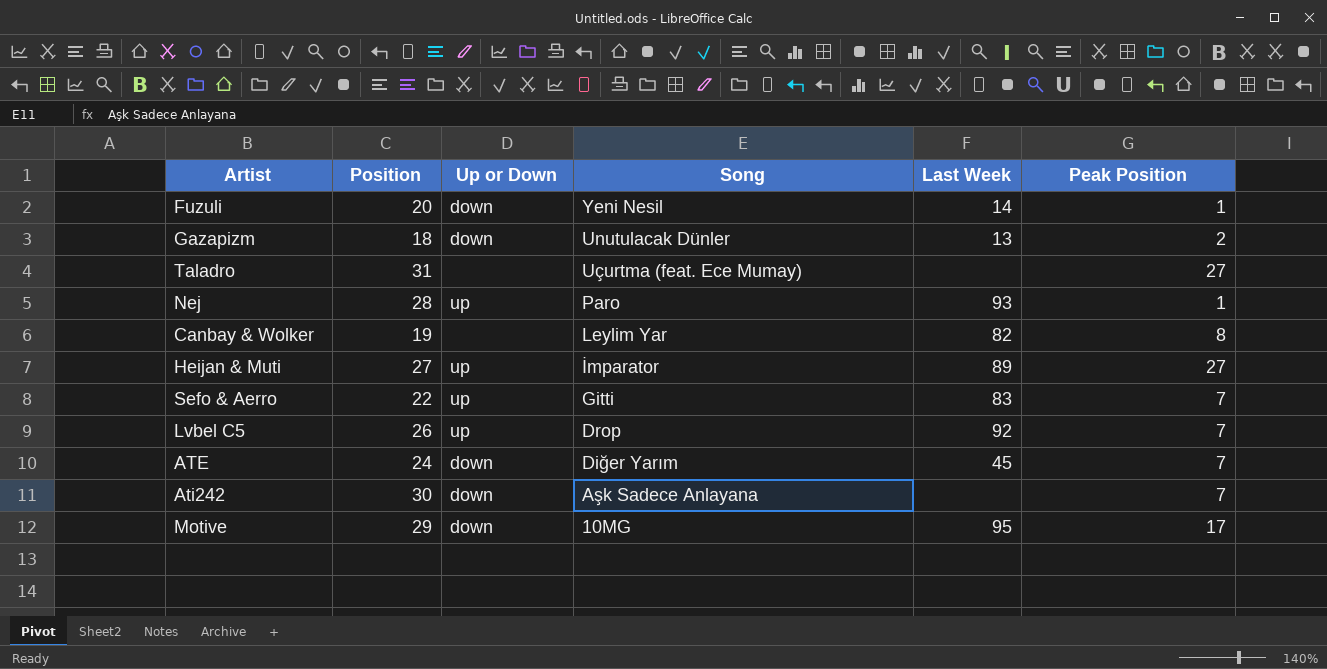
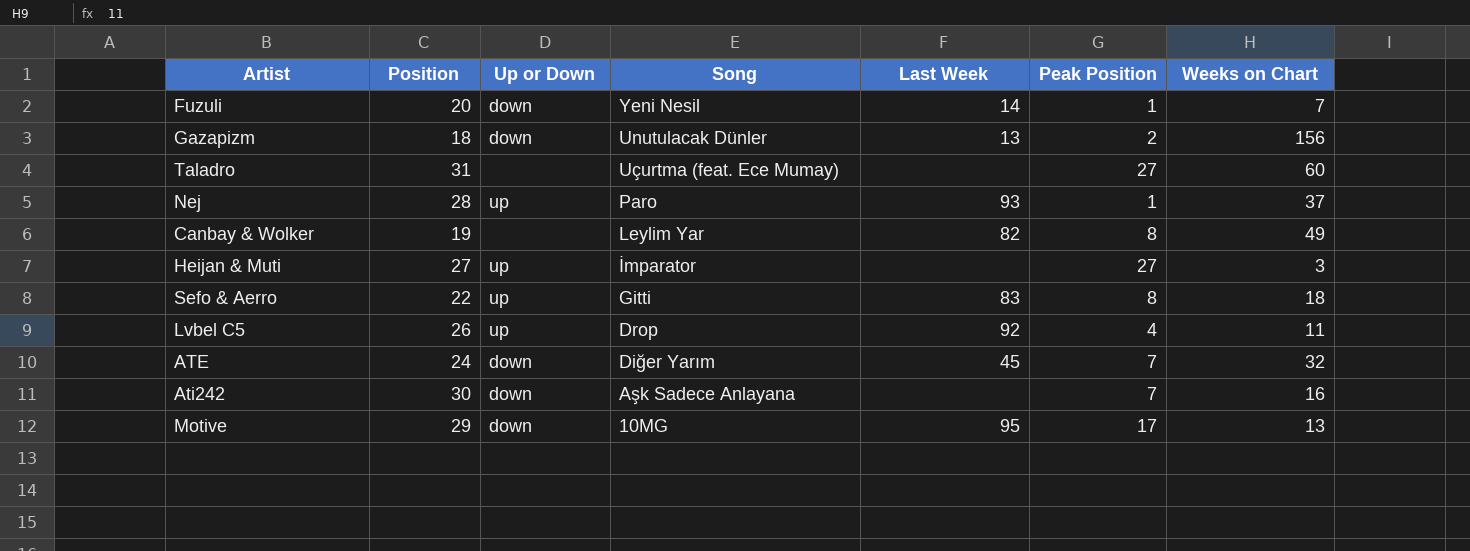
column Weeks on Chart | position: none -> 7
Heijan & Muti | Last Week: 89 -> none
Sefo & Aerro | Peak Position: 7 -> 8
Lvbel C5 | Peak Position: 7 -> 4

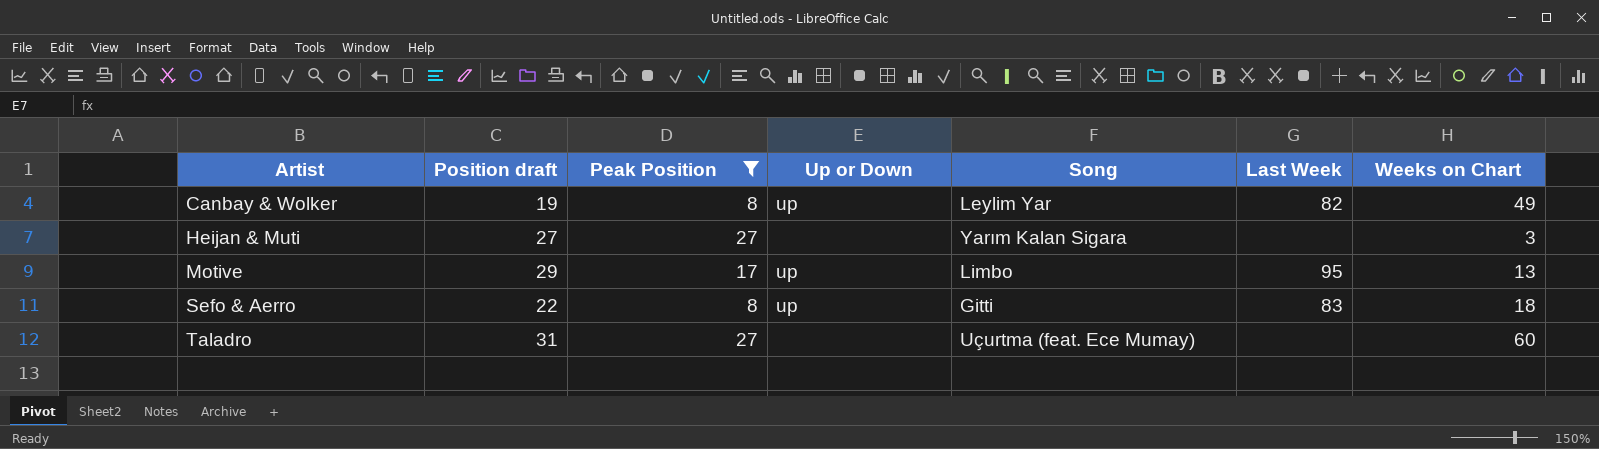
filter: none -> Peak Position >= 8
row order: Song descending -> Artist ascending
column name: Position -> Position draft
column Peak Position | position: 6 -> 3
Canbay & Wolker | Up or Down: none -> up
Heijan & Muti | Up or Down: up -> none
Heijan & Muti | Song: İmparator -> Yarım Kalan Sigara
Motive | Up or Down: down -> up
Motive | Song: 10MG -> Limbo

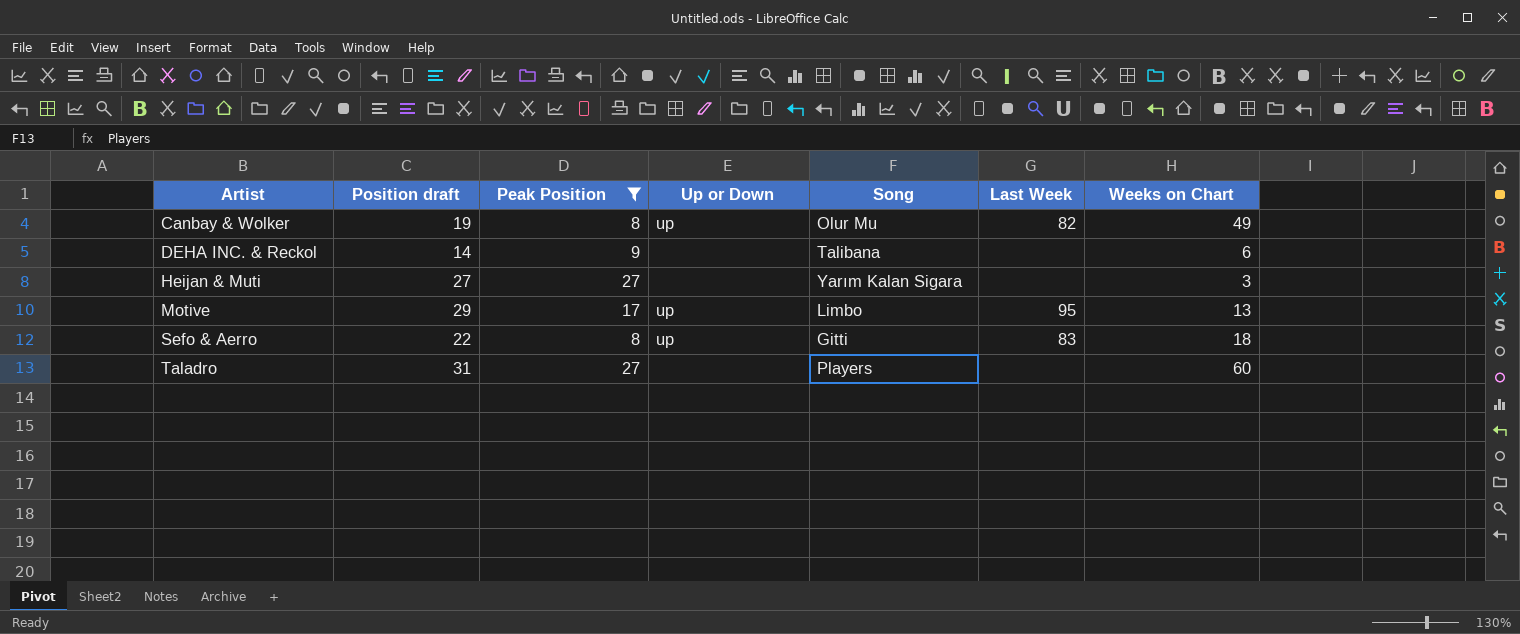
Canbay & Wolker | Song: Leylim Yar -> Olur Mu
row DEHA INC. & Reckol: none -> 14 | 9 | none | Talibana | none | 6
Taladro | Song: Uçurtma (feat. Ece Mumay) -> Players

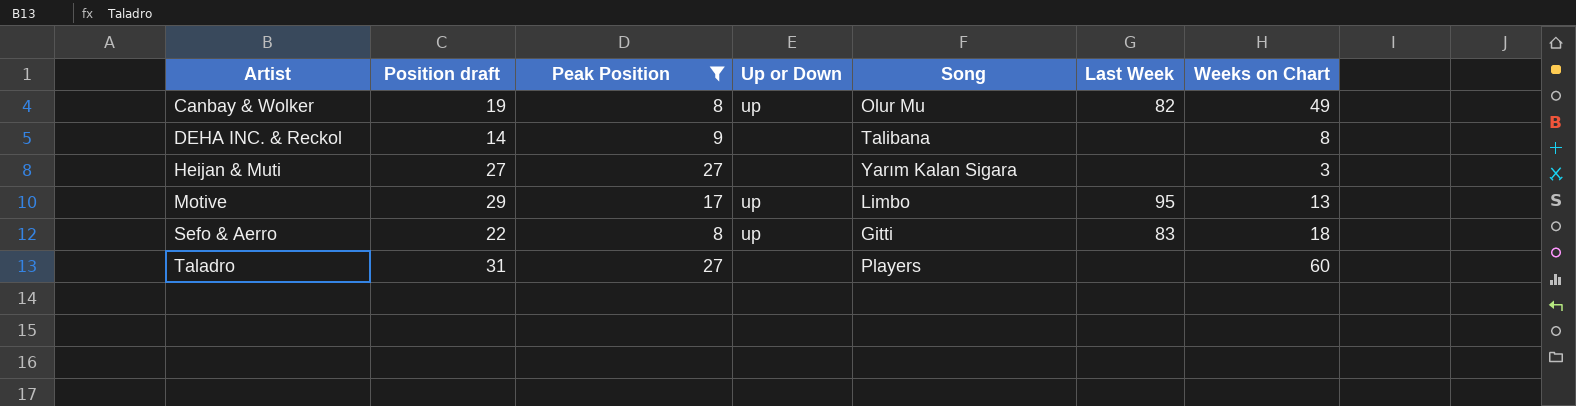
DEHA INC. & Reckol | Weeks on Chart: 6 -> 8

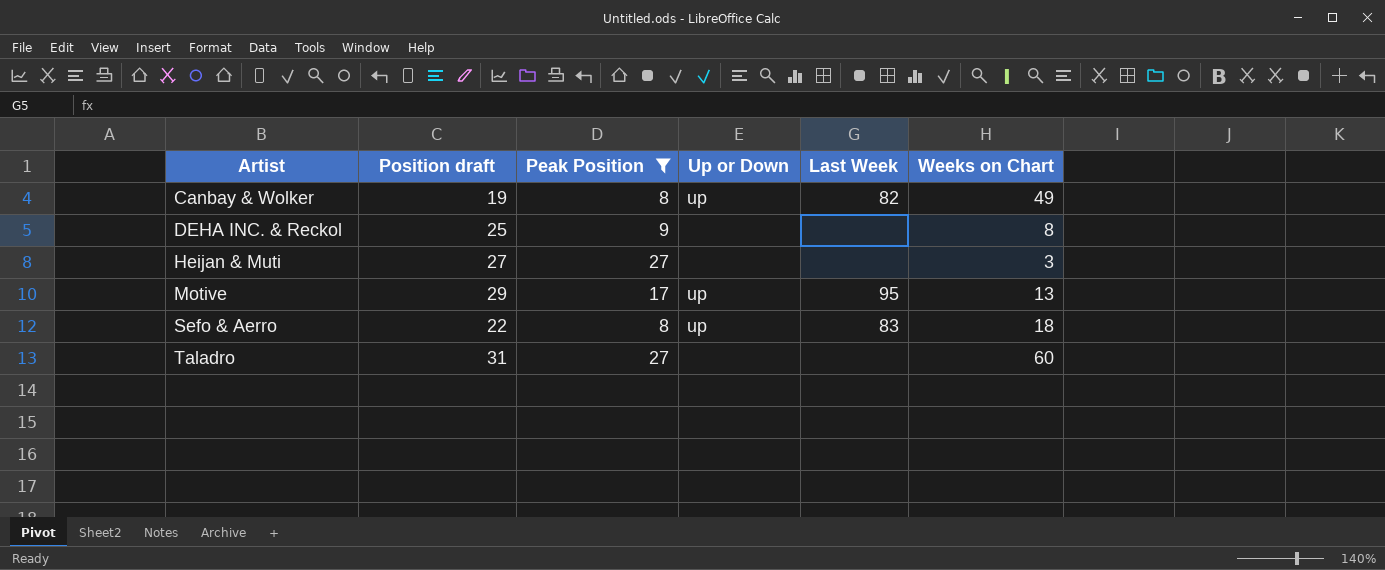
column Song | position: 5 -> none
DEHA INC. & Reckol | Position draft: 14 -> 25

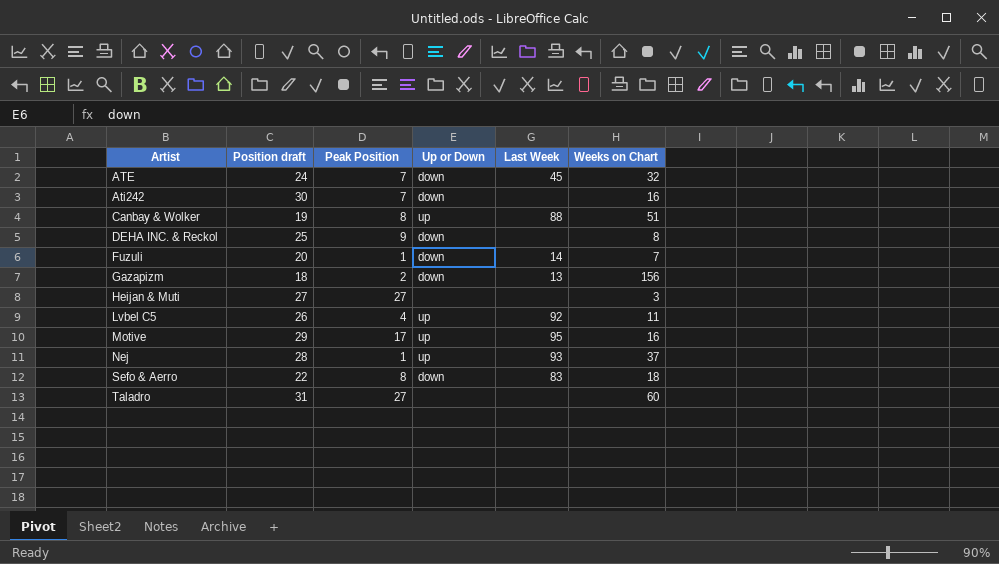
filter: Peak Position >= 8 -> none
Canbay & Wolker | Last Week: 82 -> 88
Canbay & Wolker | Weeks on Chart: 49 -> 51
DEHA INC. & Reckol | Up or Down: none -> down
Motive | Weeks on Chart: 13 -> 16
Sefo & Aerro | Up or Down: up -> down

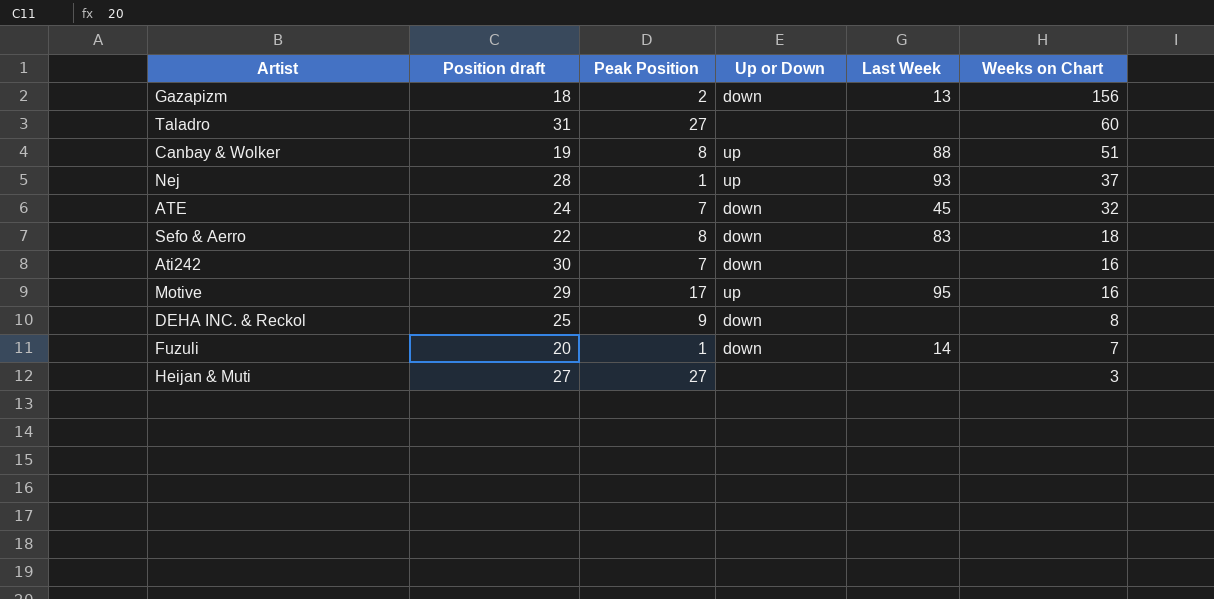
row order: Artist ascending -> Weeks on Chart descending
row Lvbel C5: 26 | 4 | up | 92 | 11 -> none

